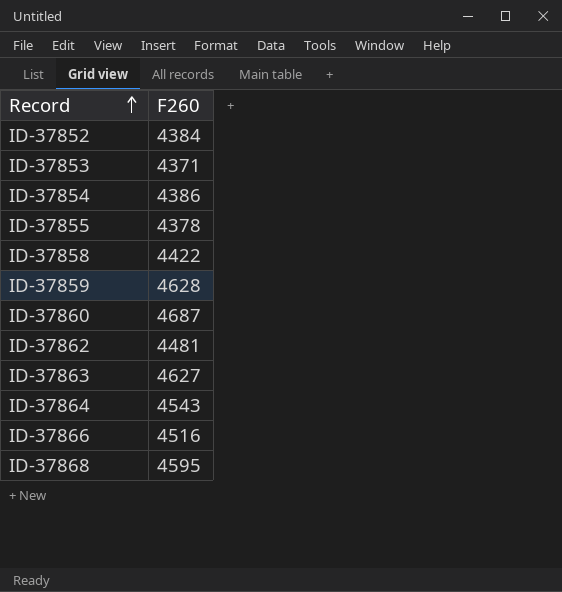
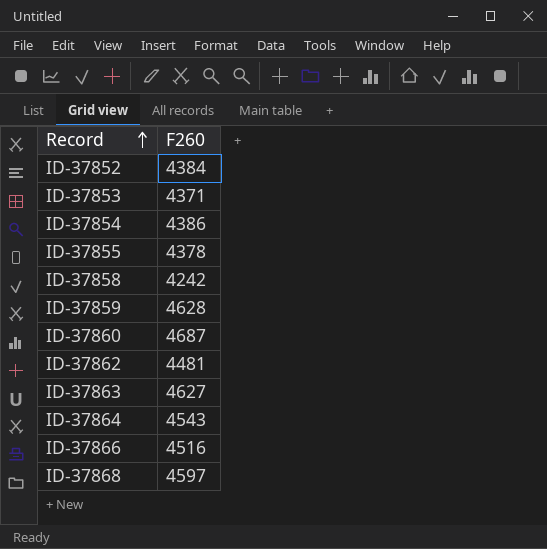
ID-37858 | F260: 4422 -> 4242
ID-37868 | F260: 4595 -> 4597

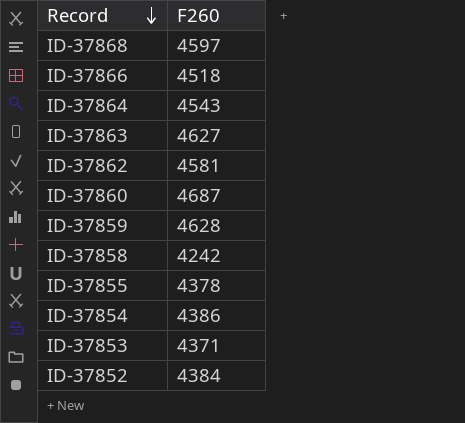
row order: Record ascending -> Record descending
ID-37866 | F260: 4516 -> 4518
ID-37862 | F260: 4481 -> 4581

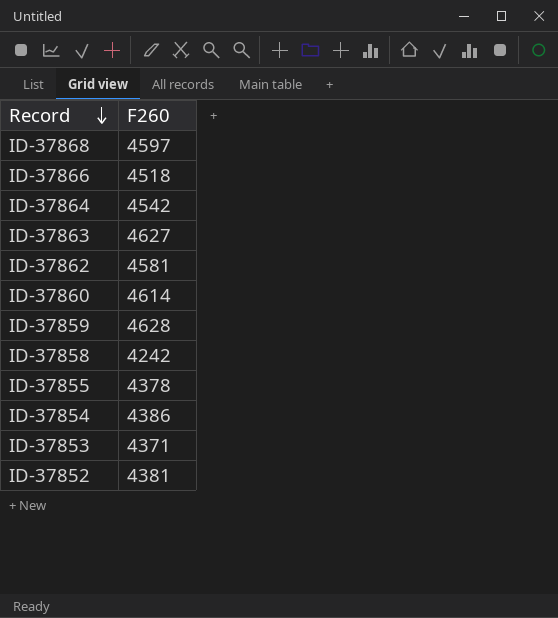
ID-37864 | F260: 4543 -> 4542
ID-37860 | F260: 4687 -> 4614
ID-37852 | F260: 4384 -> 4381

